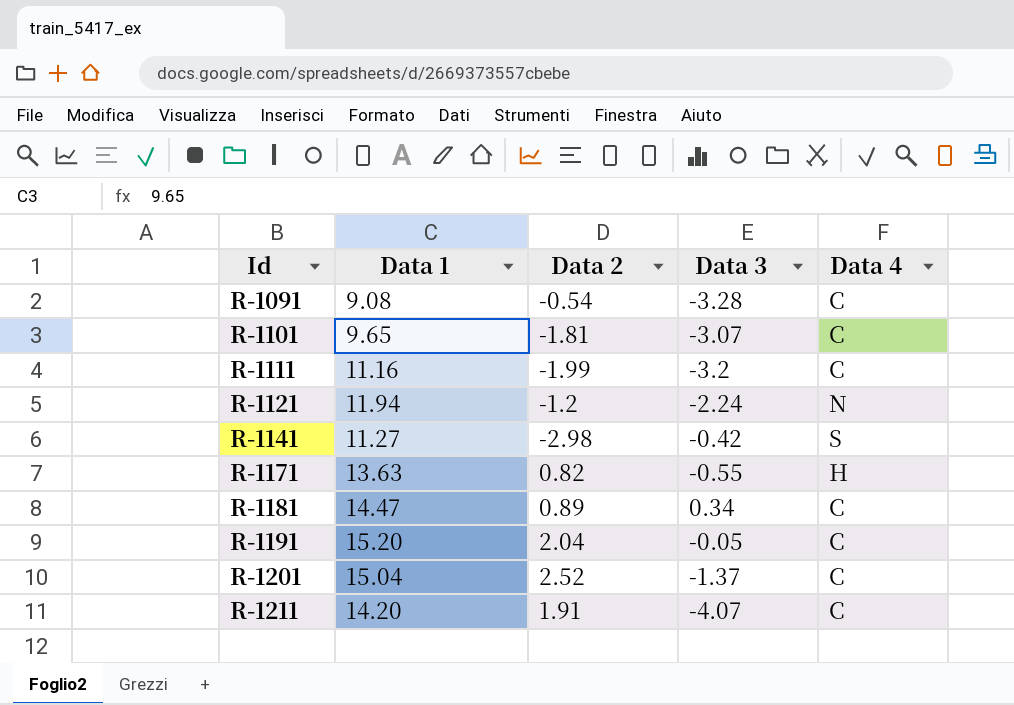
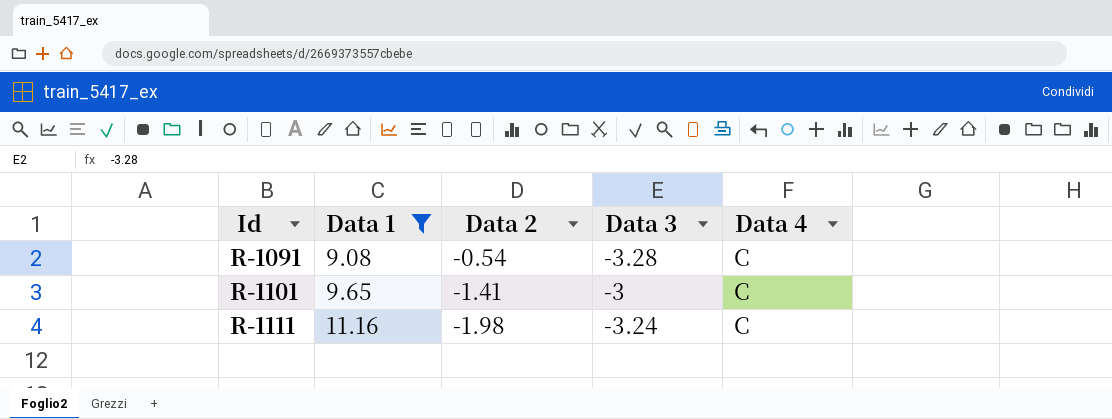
filter: none -> Data 1 <= 11.16
R-1101 | Data 2: -1.81 -> -1.41
R-1101 | Data 3: -3.07 -> -3
R-1111 | Data 2: -1.99 -> -1.98
R-1111 | Data 3: -3.2 -> -3.24

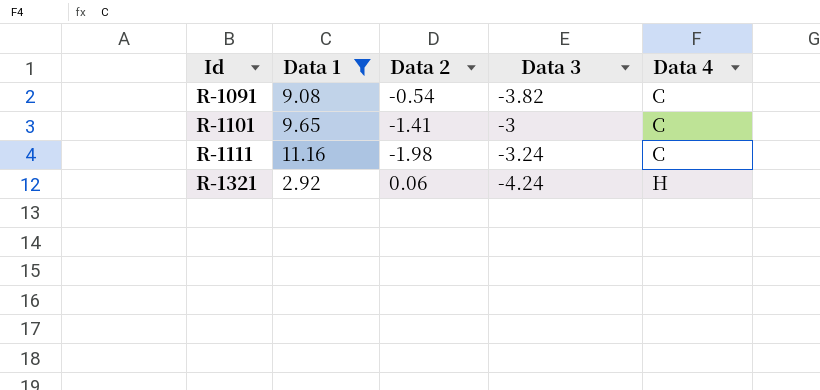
R-1091 | Data 3: -3.28 -> -3.82
row R-1321: none -> 2.92 | 0.06 | -4.24 | H

